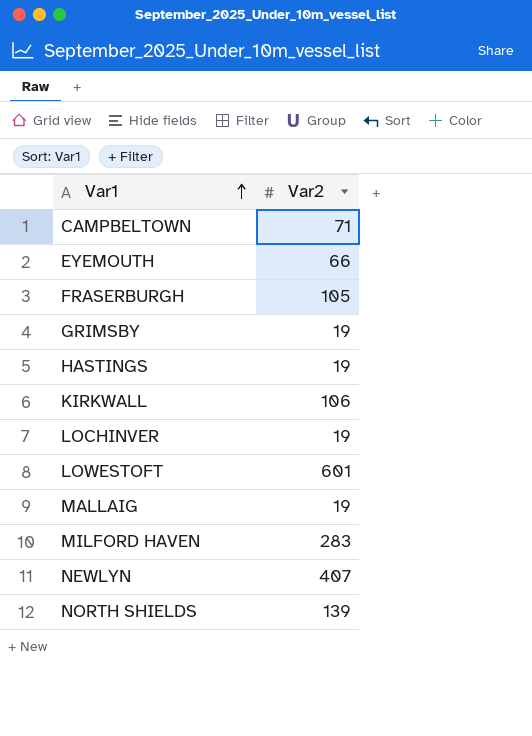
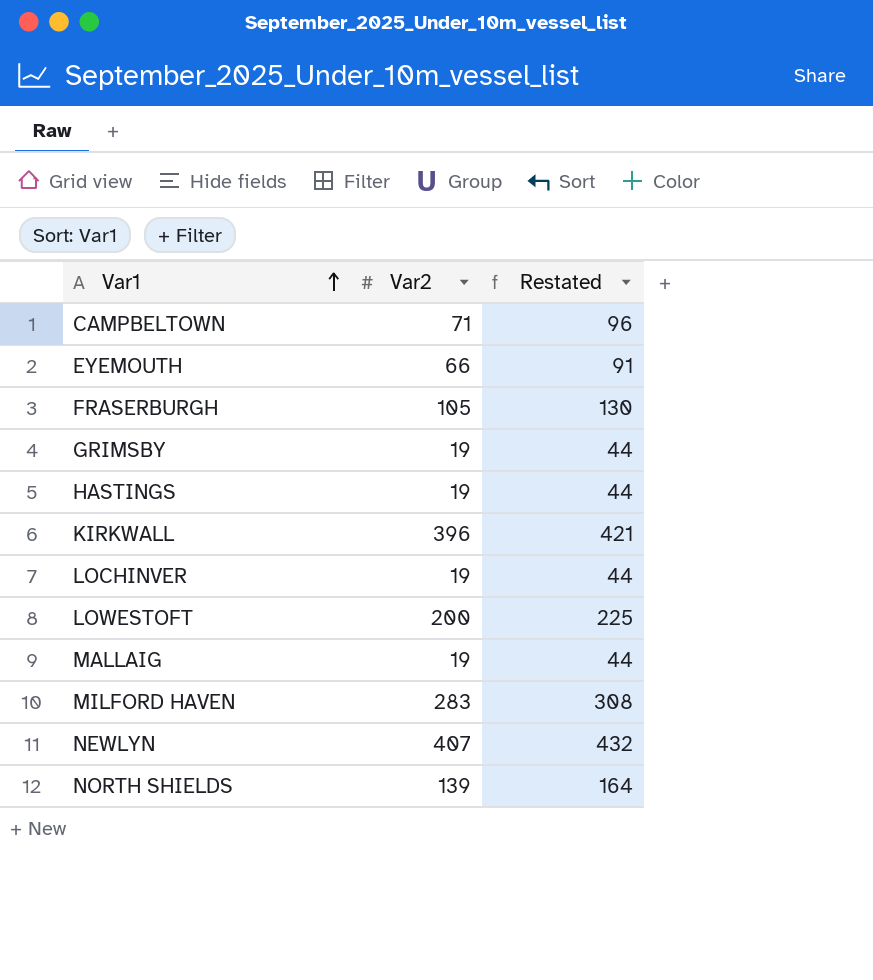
column Restated | formula: none -> [Var2] + 25
KIRKWALL | Var2: 106 -> 396
LOWESTOFT | Var2: 601 -> 200

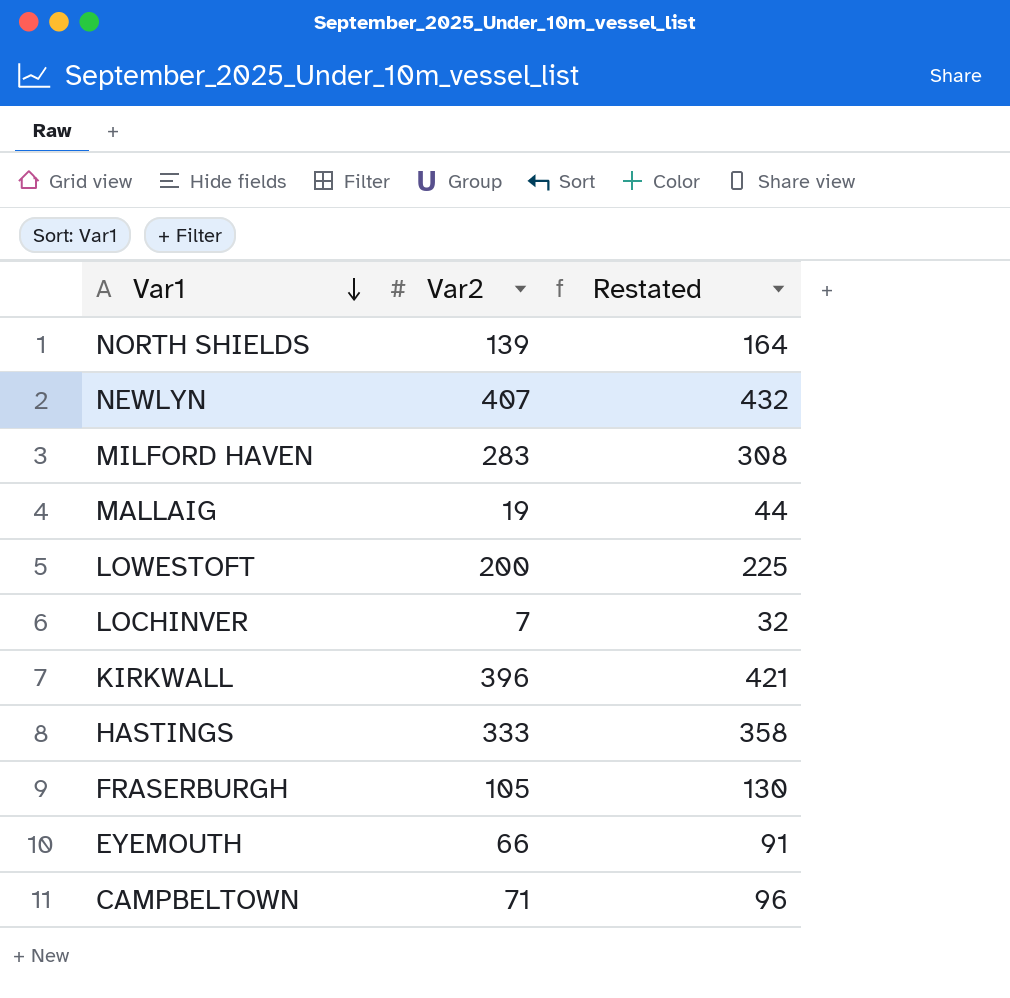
row order: Var1 ascending -> Var1 descending
row GRIMSBY: 19 | 44 -> none
LOCHINVER | Var2: 19 -> 7
LOCHINVER | Restated: 44 -> 32
HASTINGS | Var2: 19 -> 333
HASTINGS | Restated: 44 -> 358

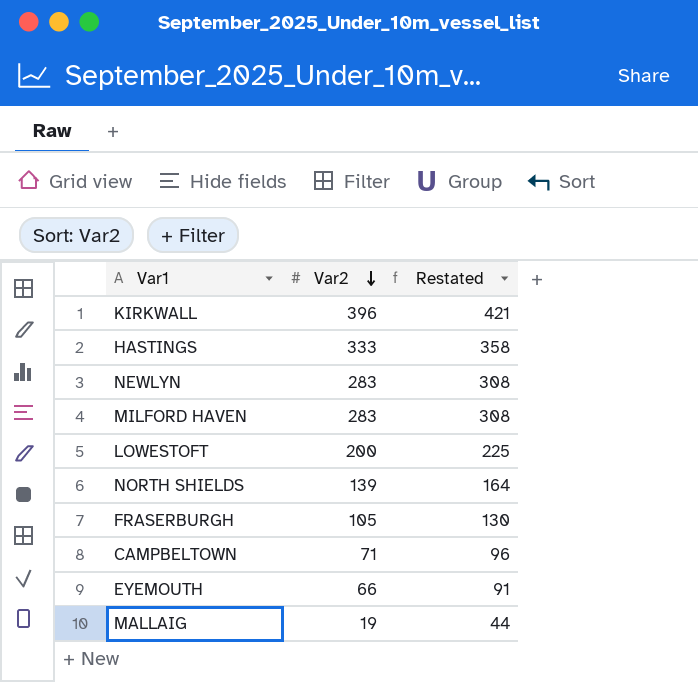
row order: Var1 descending -> Var2 descending
row LOCHINVER: 7 | 32 -> none
NEWLYN | Var2: 407 -> 283
NEWLYN | Restated: 432 -> 308

